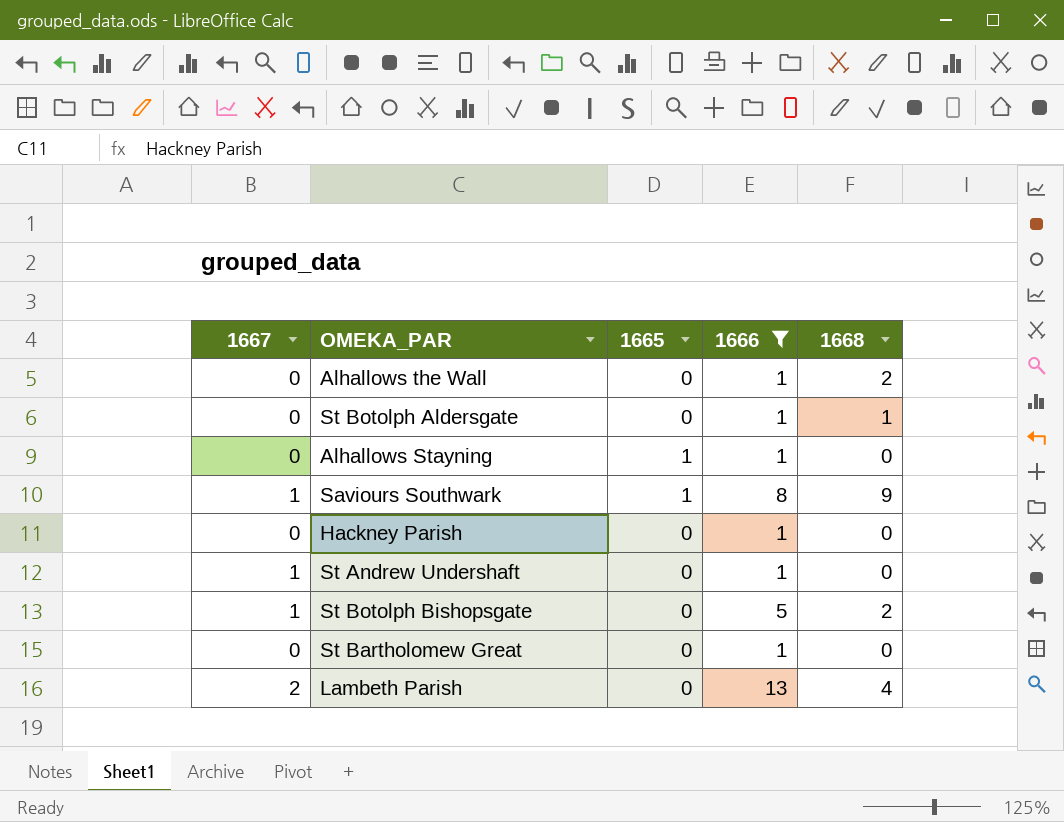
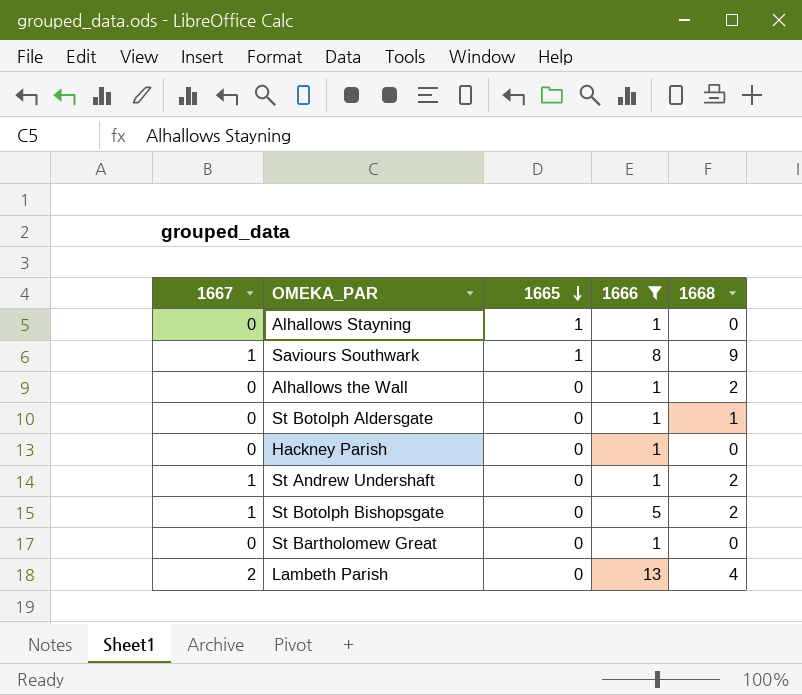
row order: none -> 1665 descending
St Andrew Undershaft | 1668: 0 -> 2

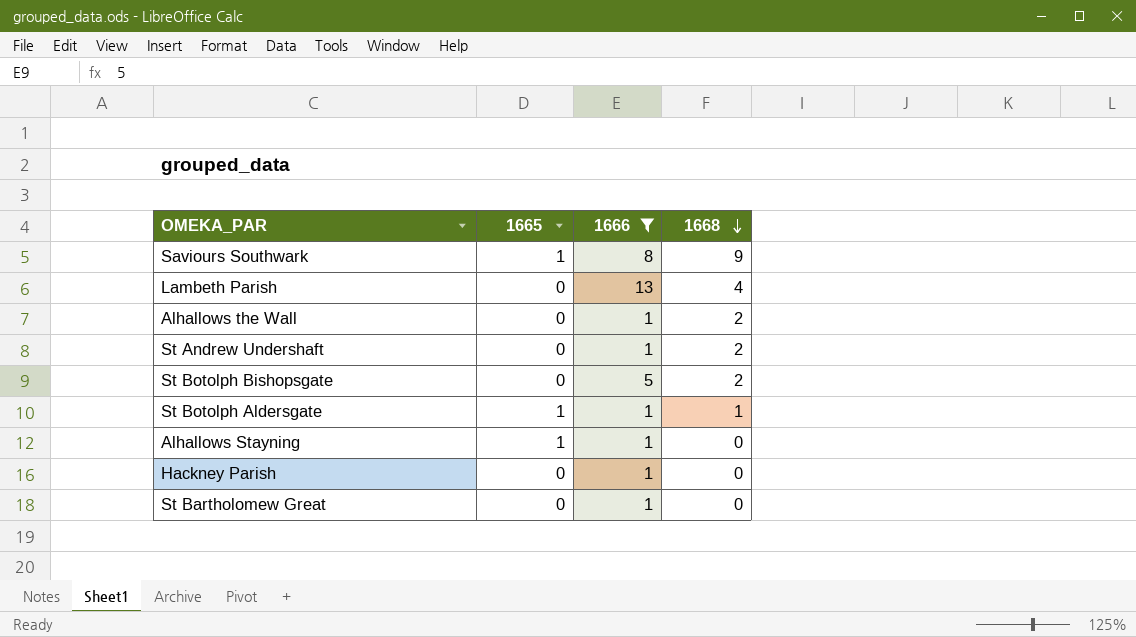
row order: 1665 descending -> 1668 descending
column 1667 | position: 1 -> none
St Botolph Aldersgate | 1665: 0 -> 1

